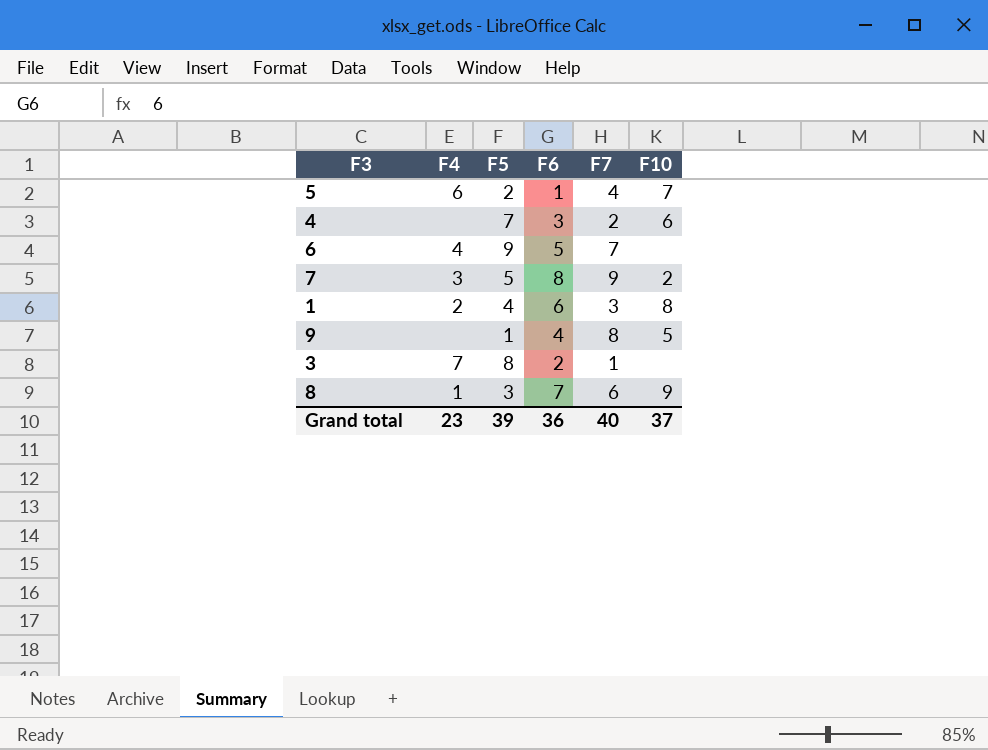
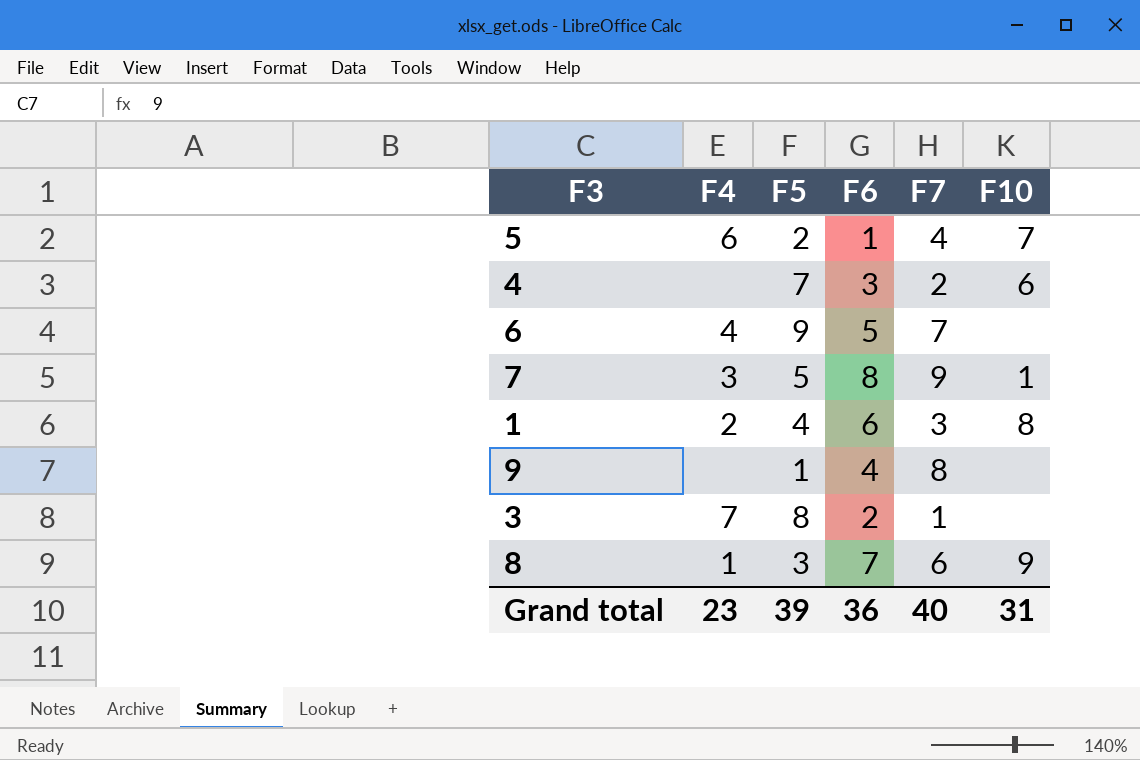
7 | F10: 2 -> 1
9 | F10: 5 -> none
Grand total | F10: 37 -> 31

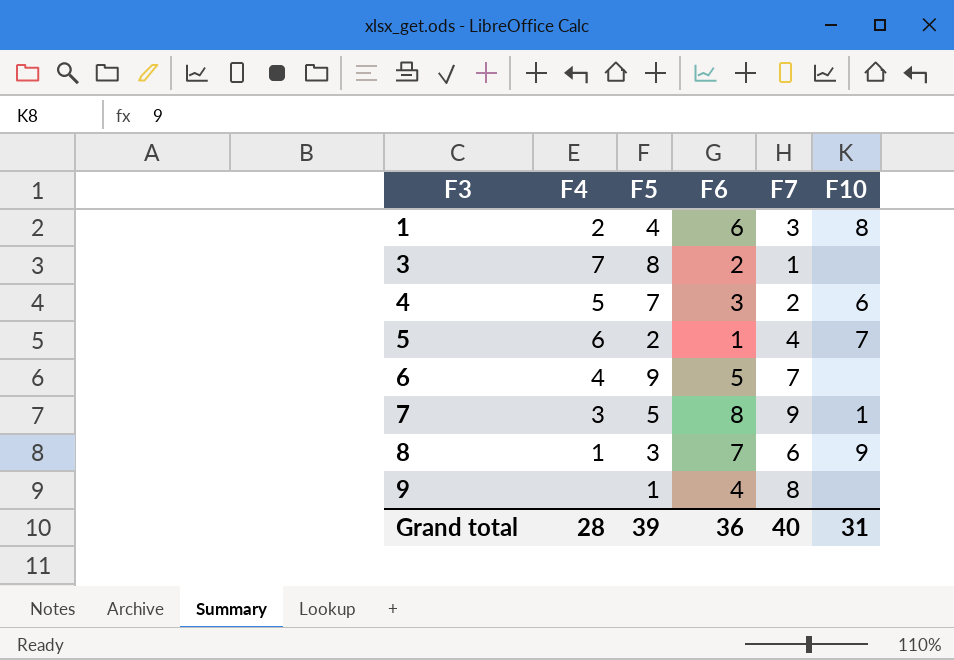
row order: none -> F3 ascending
4 | F4: none -> 5
Grand total | F4: 23 -> 28

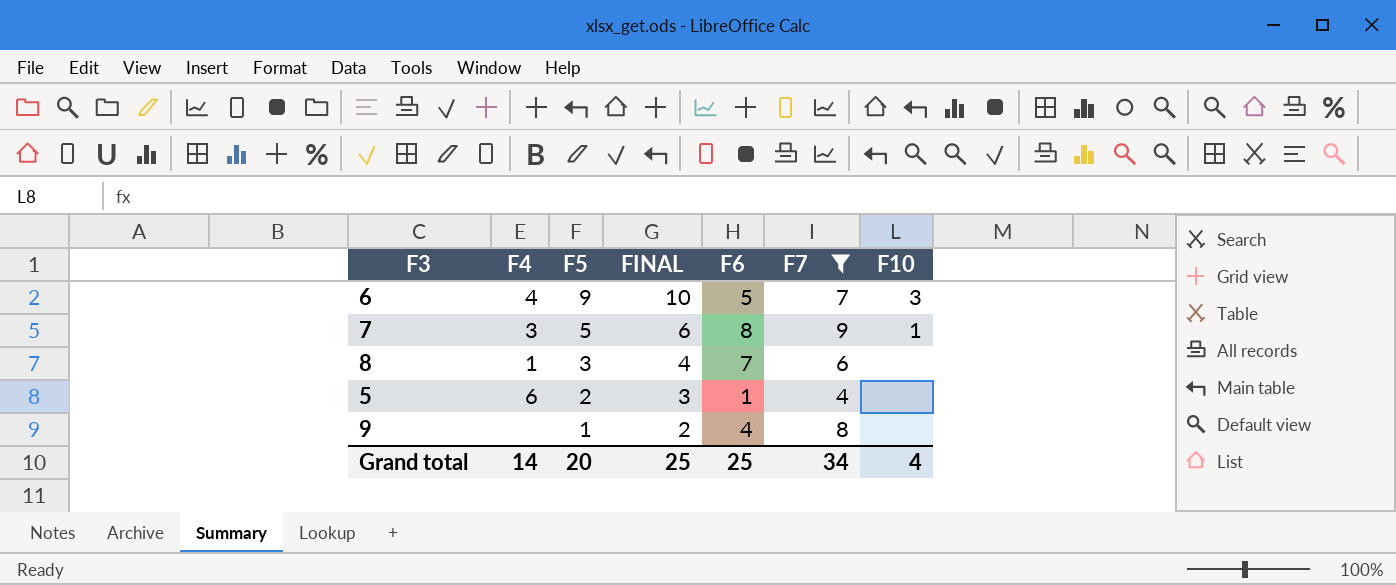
filter: none -> F7 >= 4
row order: F3 ascending -> F5 descending
column FINAL | formula: none -> [F5] + 1
6 | F10: none -> 3
8 | F10: 9 -> none
5 | F10: 7 -> none
Grand total | F4: 28 -> 14
Grand total | F5: 39 -> 20
Grand total | F6: 36 -> 25
Grand total | F7: 40 -> 34
Grand total | F10: 31 -> 4

